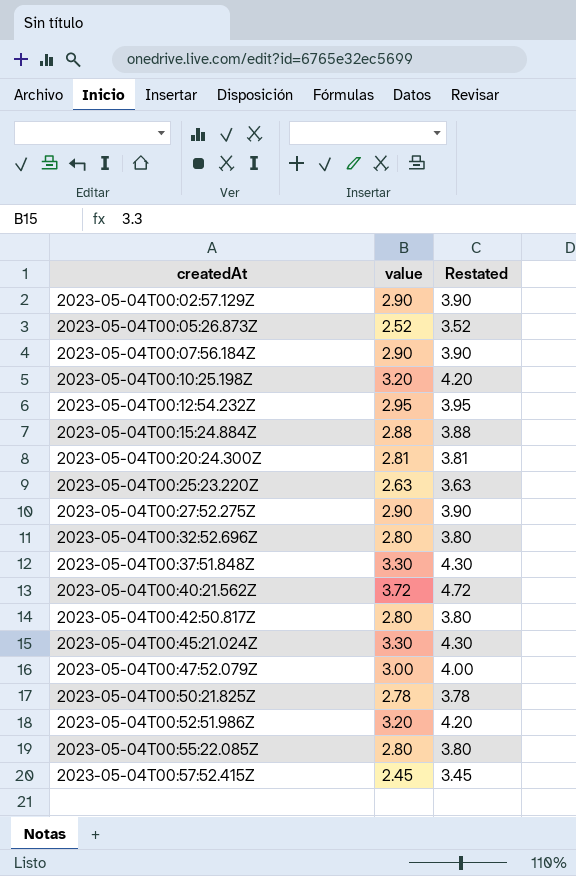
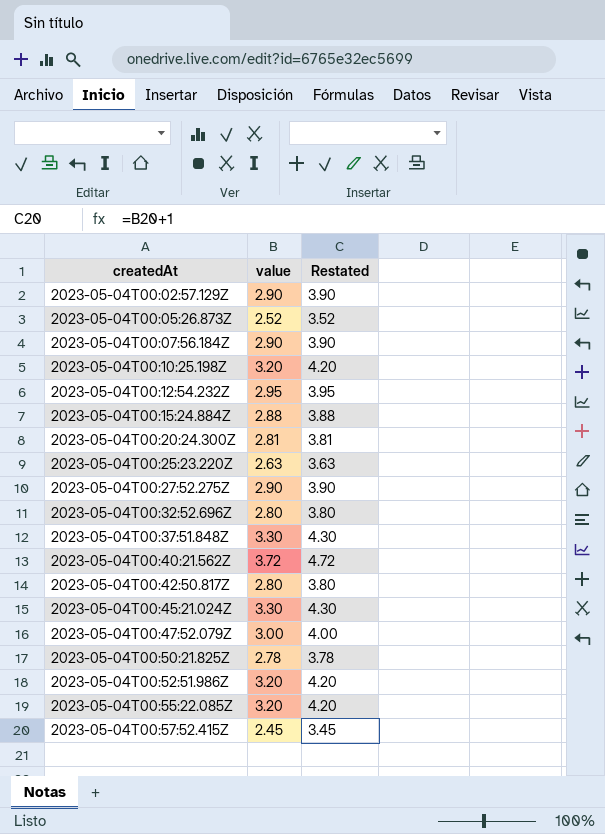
2023-05-04T00:55:22.085Z | value: 2.80 -> 3.20
2023-05-04T00:55:22.085Z | Restated: 3.80 -> 4.20

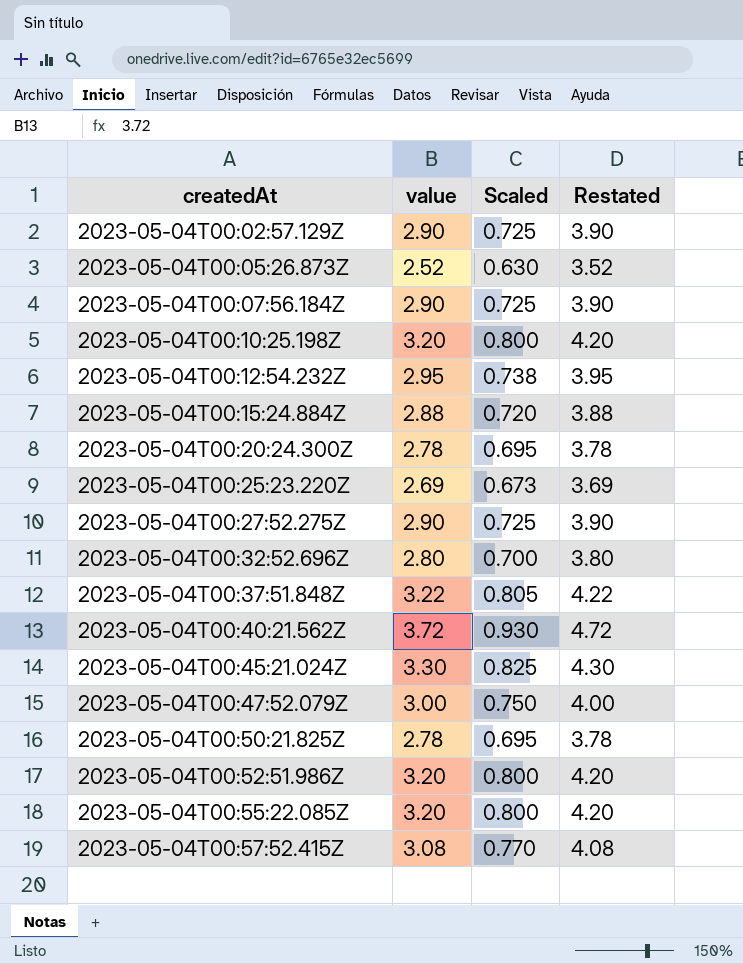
column Scaled | formula: none -> [value] * 0.25
row 2023-05-04T00:42:50.817Z: 2.80 | 3.80 -> none
2023-05-04T00:20:24.300Z | value: 2.81 -> 2.78
2023-05-04T00:20:24.300Z | Restated: 3.81 -> 3.78
2023-05-04T00:25:23.220Z | value: 2.63 -> 2.69
2023-05-04T00:25:23.220Z | Restated: 3.63 -> 3.69
2023-05-04T00:37:51.848Z | value: 3.30 -> 3.22
2023-05-04T00:37:51.848Z | Restated: 4.30 -> 4.22
2023-05-04T00:57:52.415Z | value: 2.45 -> 3.08
2023-05-04T00:57:52.415Z | Restated: 3.45 -> 4.08

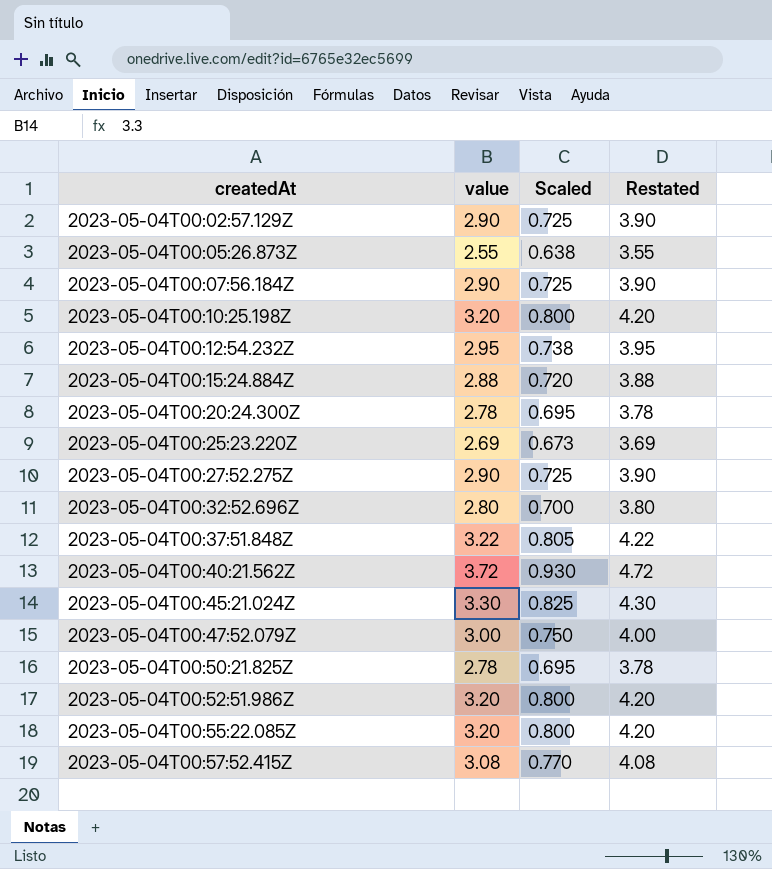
2023-05-04T00:05:26.873Z | value: 2.52 -> 2.55
2023-05-04T00:05:26.873Z | Scaled: 0.630 -> 0.638
2023-05-04T00:05:26.873Z | Restated: 3.52 -> 3.55

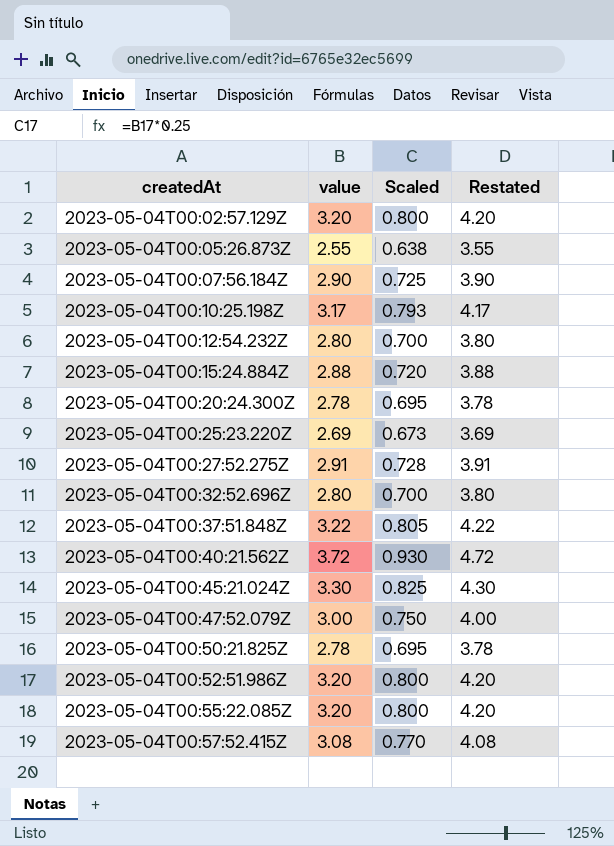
2023-05-04T00:02:57.129Z | value: 2.90 -> 3.20
2023-05-04T00:02:57.129Z | Scaled: 0.725 -> 0.800
2023-05-04T00:02:57.129Z | Restated: 3.90 -> 4.20
2023-05-04T00:10:25.198Z | value: 3.20 -> 3.17
2023-05-04T00:10:25.198Z | Scaled: 0.800 -> 0.793
2023-05-04T00:10:25.198Z | Restated: 4.20 -> 4.17
2023-05-04T00:12:54.232Z | value: 2.95 -> 2.80
2023-05-04T00:12:54.232Z | Scaled: 0.738 -> 0.700
2023-05-04T00:12:54.232Z | Restated: 3.95 -> 3.80
2023-05-04T00:27:52.275Z | value: 2.90 -> 2.91
2023-05-04T00:27:52.275Z | Scaled: 0.725 -> 0.728
2023-05-04T00:27:52.275Z | Restated: 3.90 -> 3.91

